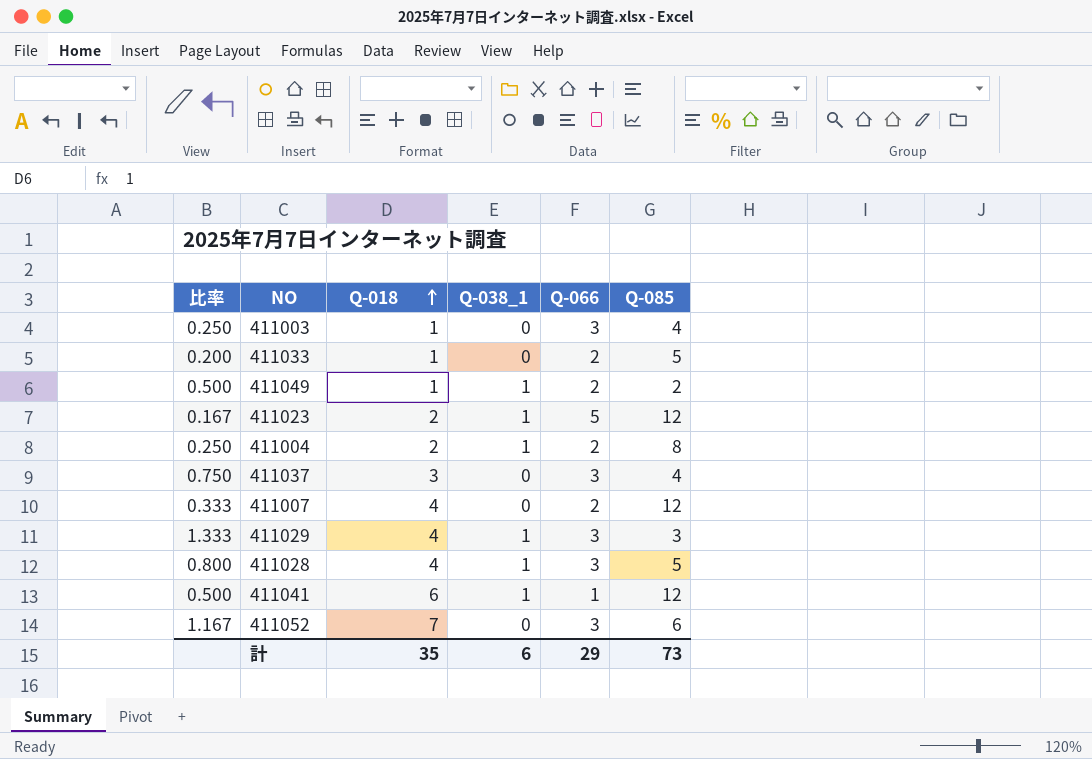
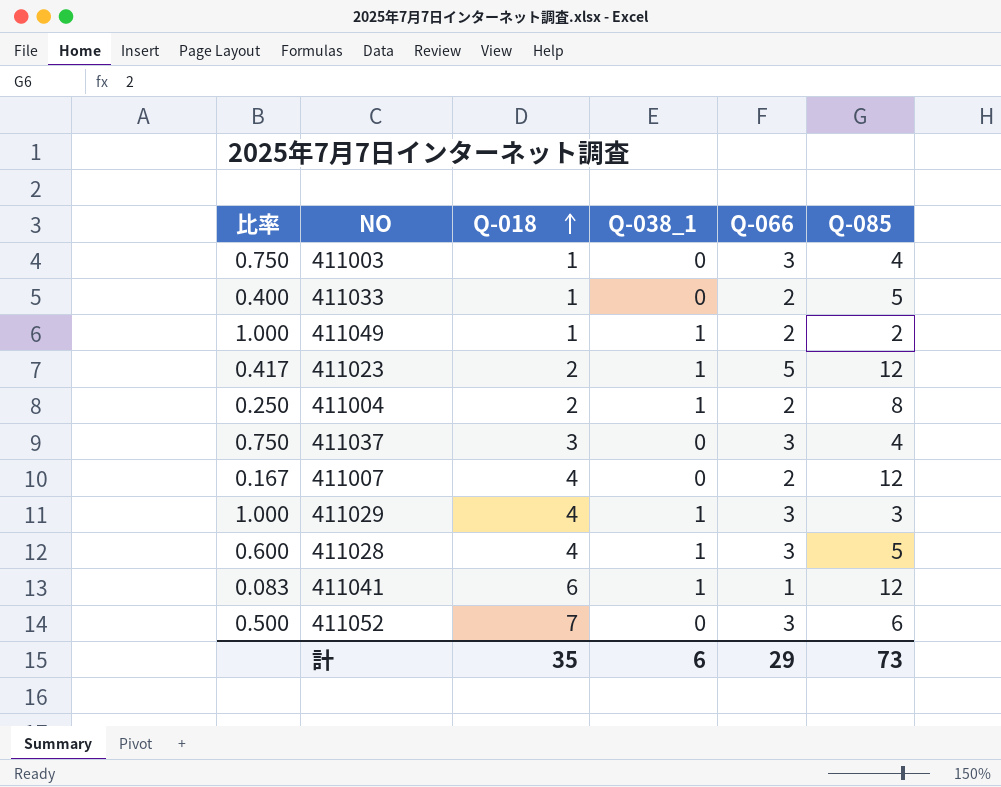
column 比率 | formula: [Q-018] / [Q-085] -> [Q-066] / [Q-085]

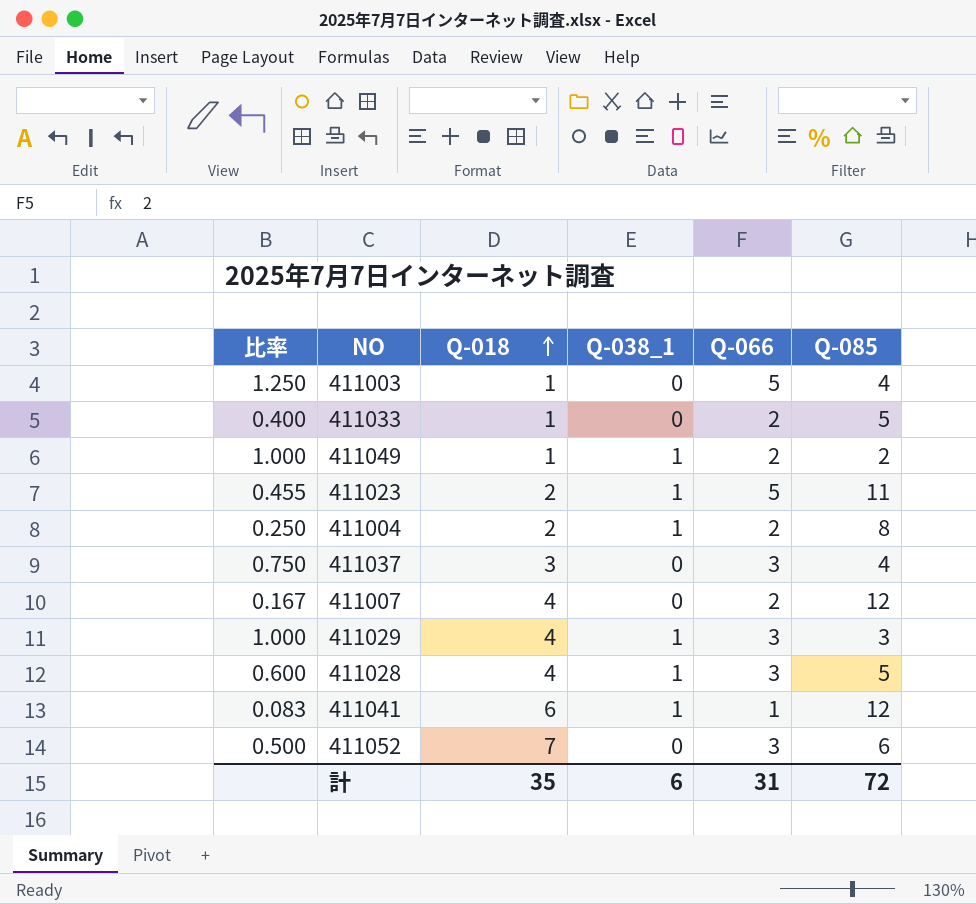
411003 | 比率: 0.750 -> 1.250
411003 | Q-066: 3 -> 5
411023 | 比率: 0.417 -> 0.455
411023 | Q-085: 12 -> 11
計 | Q-066: 29 -> 31
計 | Q-085: 73 -> 72

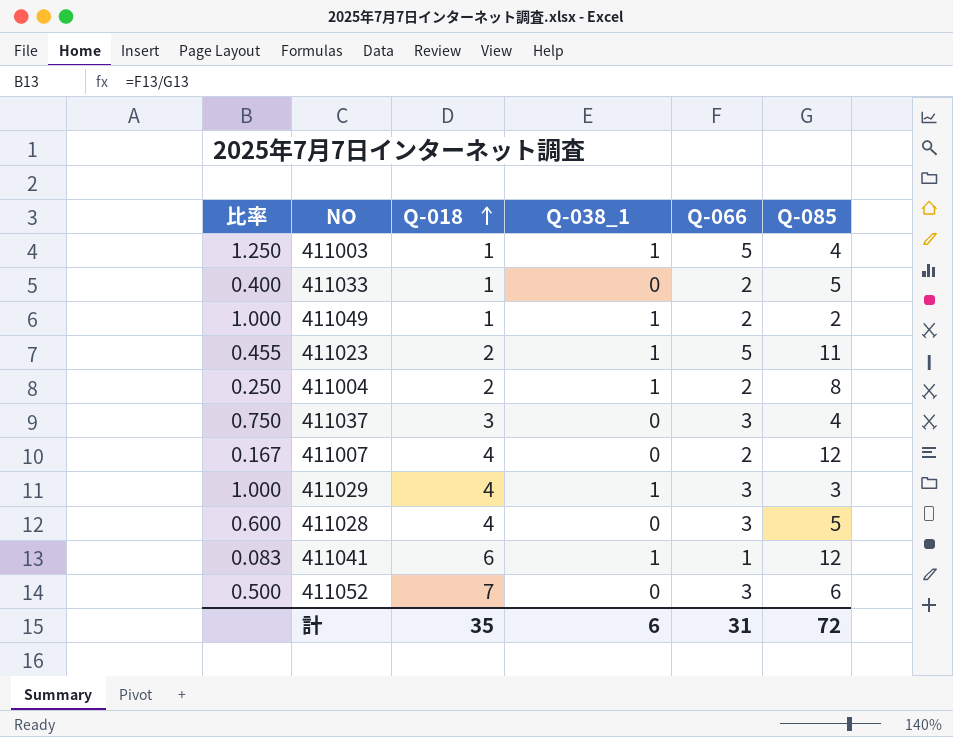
411003 | Q-038_1: 0 -> 1
411028 | Q-038_1: 1 -> 0

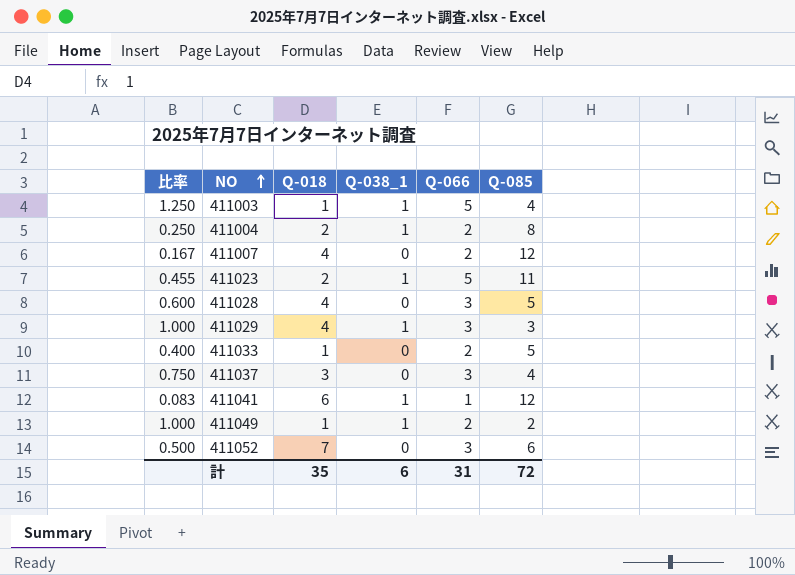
row order: Q-018 ascending -> NO ascending

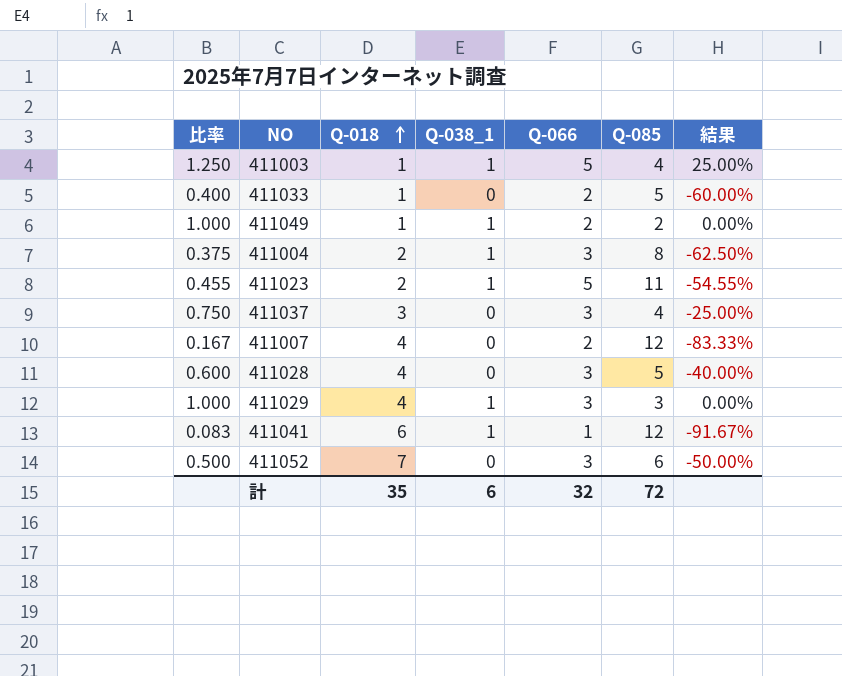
row order: NO ascending -> Q-018 ascending
column 結果 | formula: none -> ([Q-066] - [Q-085]) / [Q-085]
411004 | 比率: 0.250 -> 0.375
411004 | Q-066: 2 -> 3
計 | Q-066: 31 -> 32

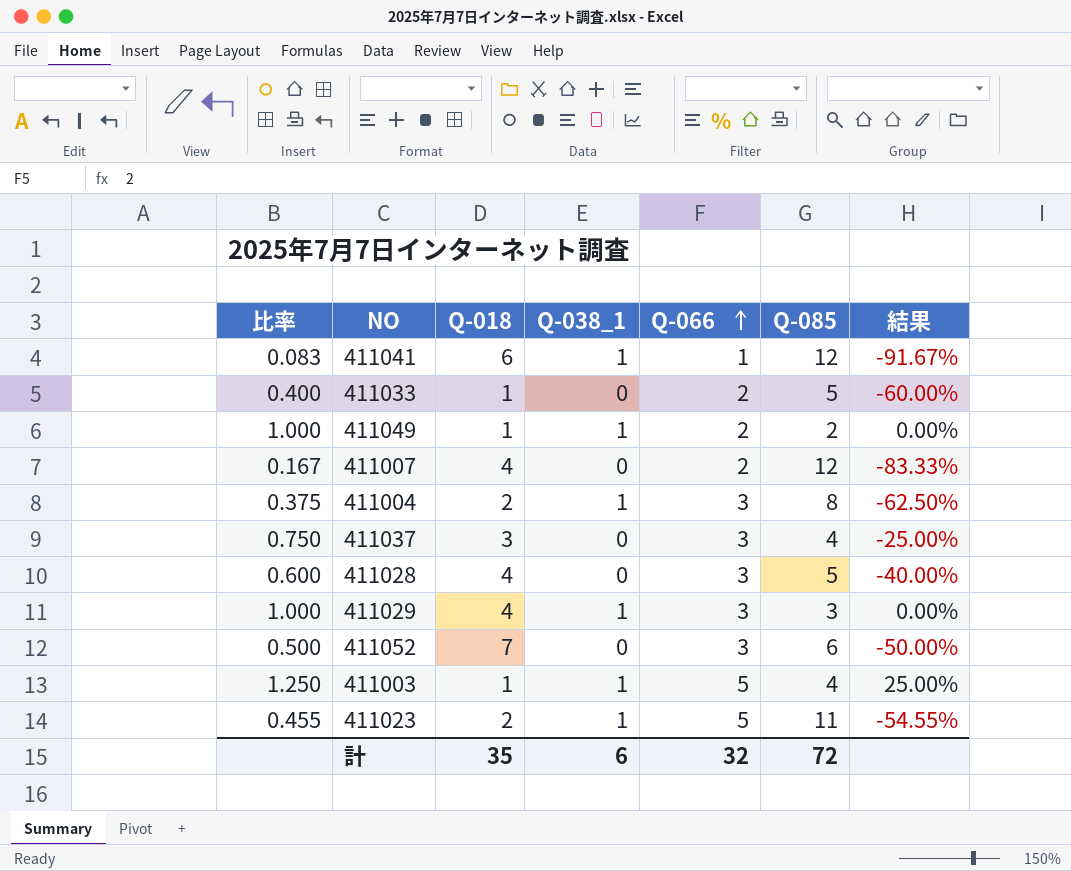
row order: Q-018 ascending -> Q-066 ascending

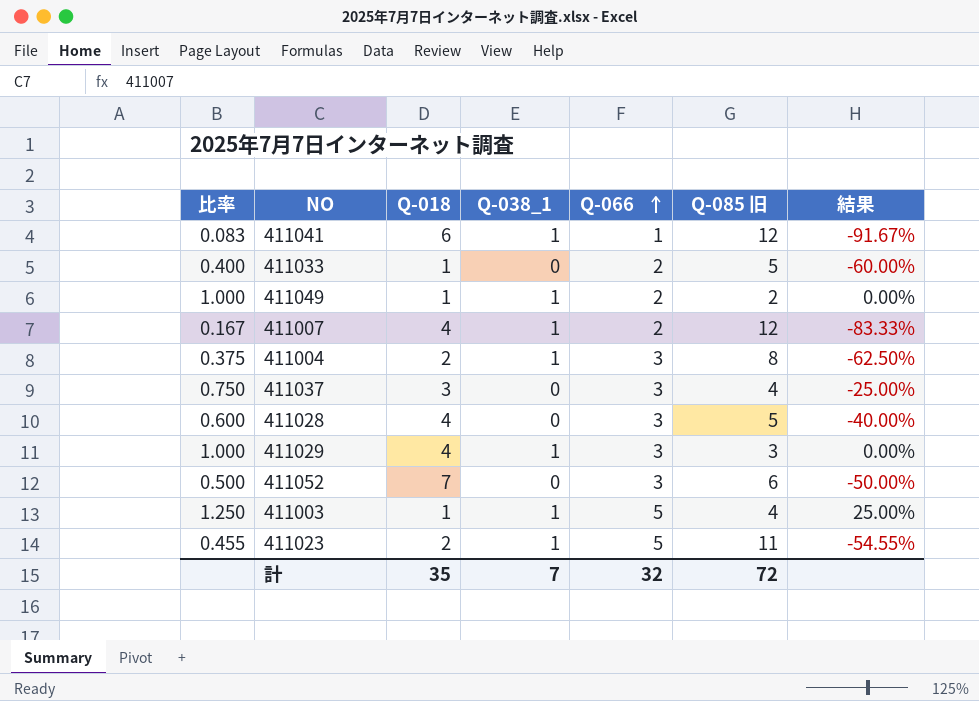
column name: Q-085 -> Q-085 旧
411007 | Q-038_1: 0 -> 1
計 | Q-038_1: 6 -> 7

